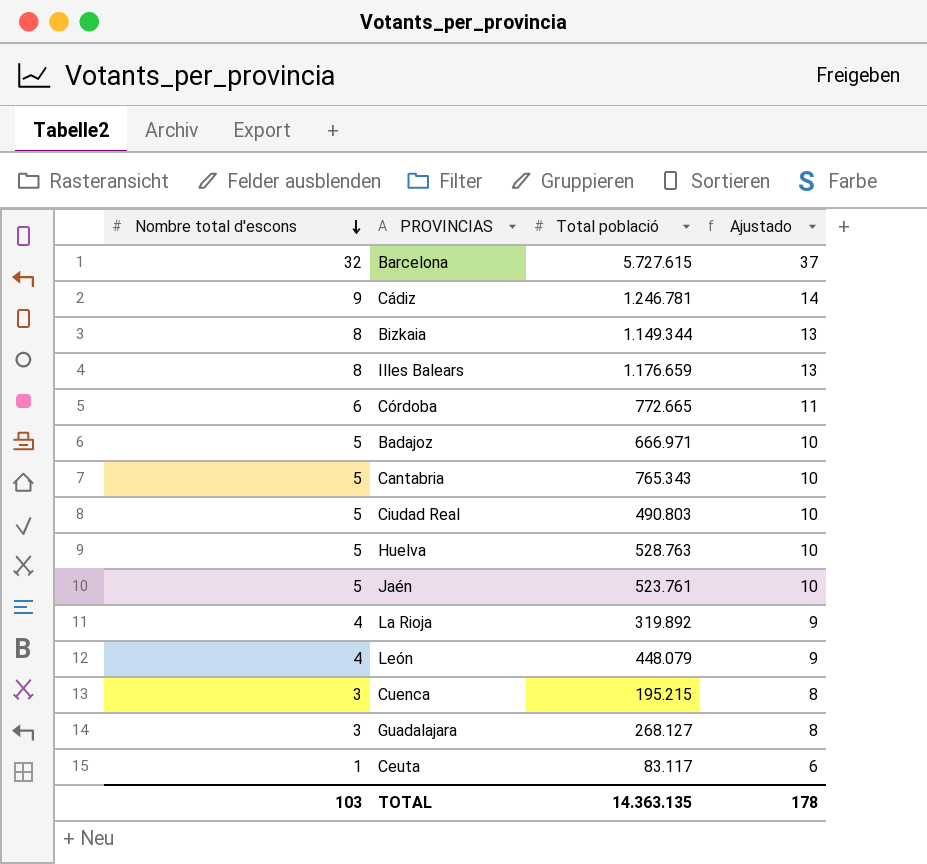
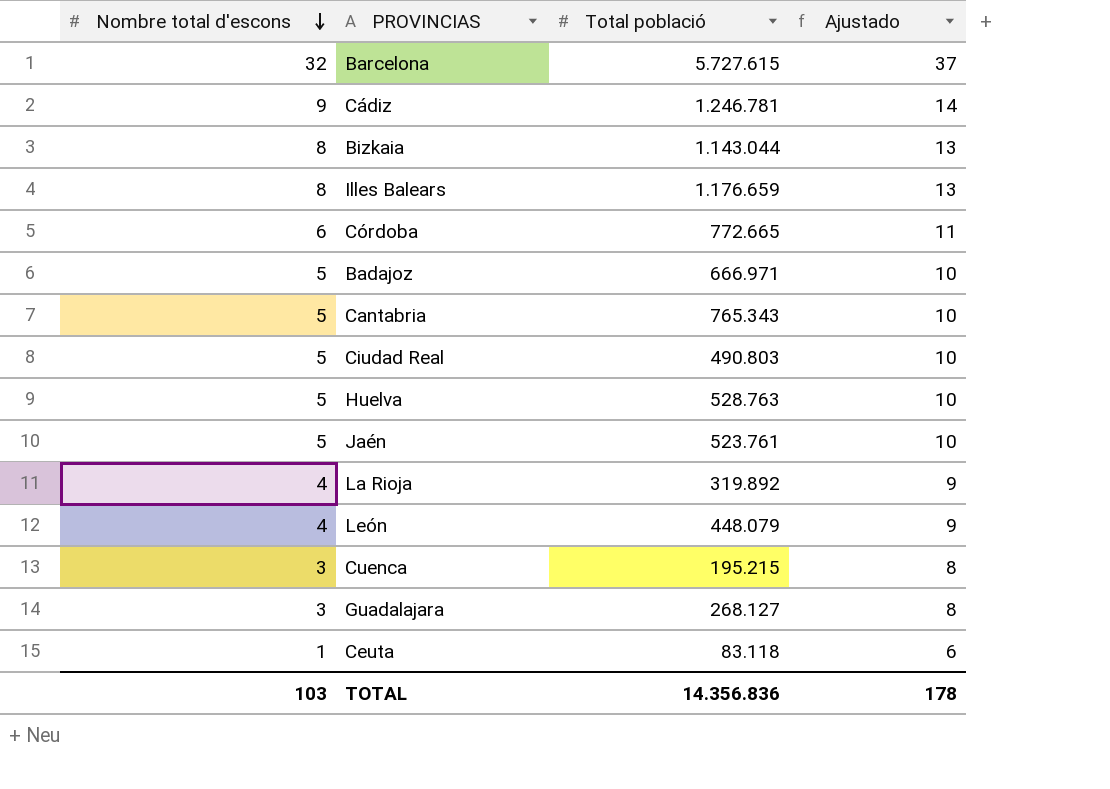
Bizkaia | Total població: 1.149.344 -> 1.143.044
Ceuta | Total població: 83.117 -> 83.118
TOTAL | Total població: 14.363.135 -> 14.356.836

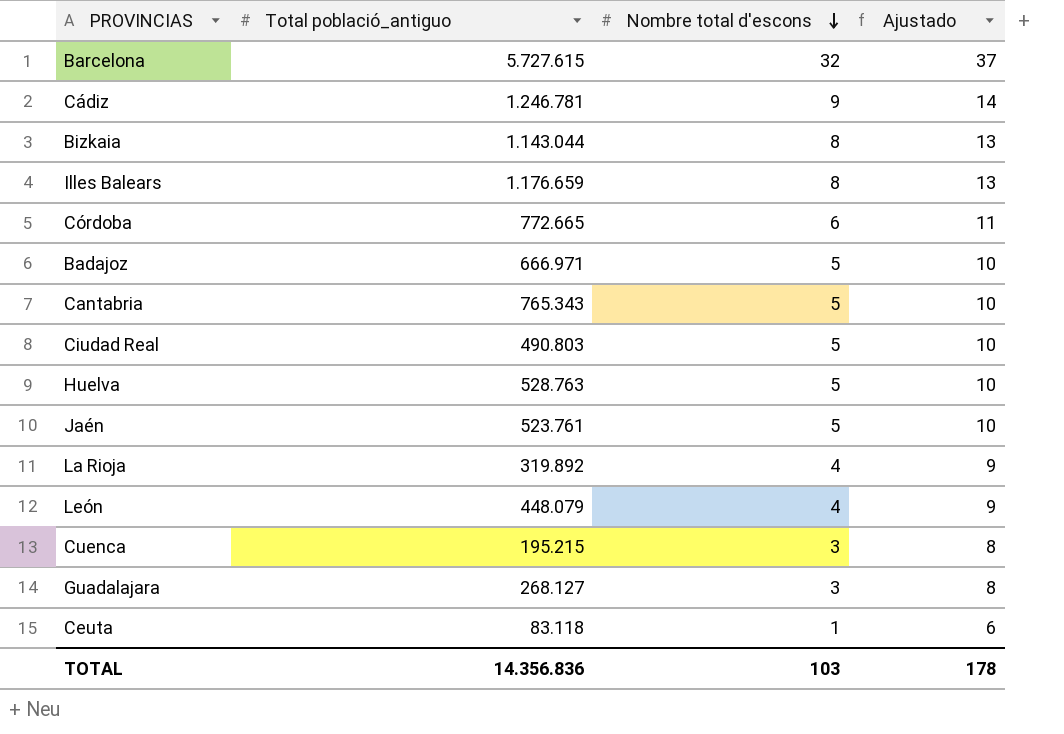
column name: Total població -> Total població_antiguo
column Nombre total d'escons | position: 1 -> 3

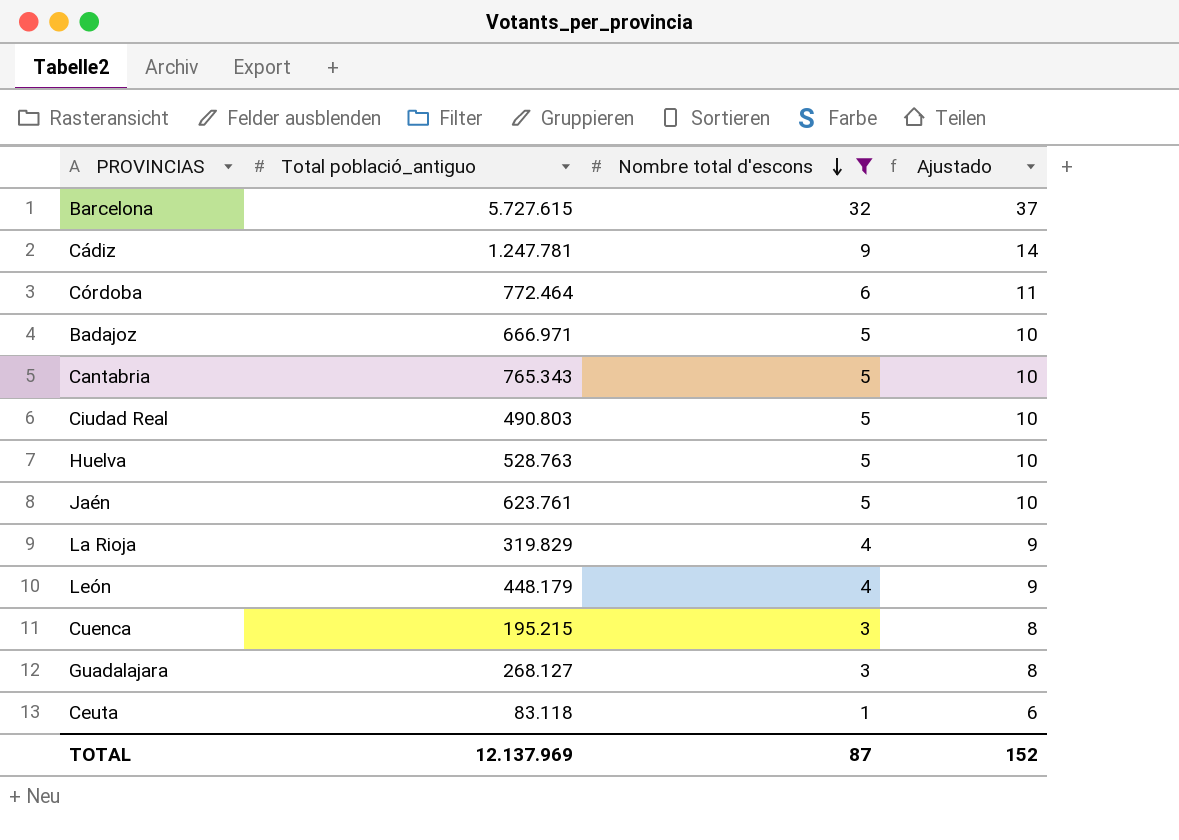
filter: none -> Nombre total d'escons != 8
Cádiz | Total població_antiguo: 1.246.781 -> 1.247.781
Córdoba | Total població_antiguo: 772.665 -> 772.464
Jaén | Total població_antiguo: 523.761 -> 623.761
La Rioja | Total població_antiguo: 319.892 -> 319.829
León | Total població_antiguo: 448.079 -> 448.179
TOTAL | Total població_antiguo: 14.356.836 -> 12.137.969
TOTAL | Nombre total d'escons: 103 -> 87
TOTAL | Ajustado: 178 -> 152

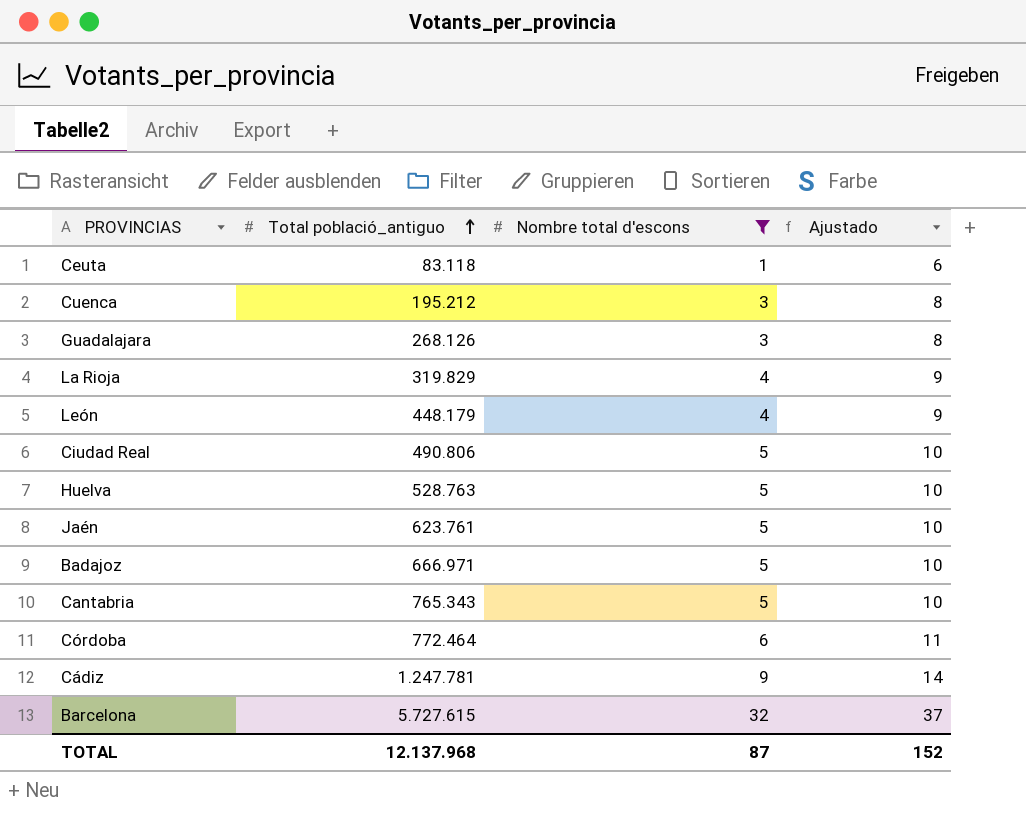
row order: Nombre total d'escons descending -> Total població_antiguo ascending
Cuenca | Total població_antiguo: 195.215 -> 195.212
Guadalajara | Total població_antiguo: 268.127 -> 268.126
Ciudad Real | Total població_antiguo: 490.803 -> 490.806
TOTAL | Total població_antiguo: 12.137.969 -> 12.137.968

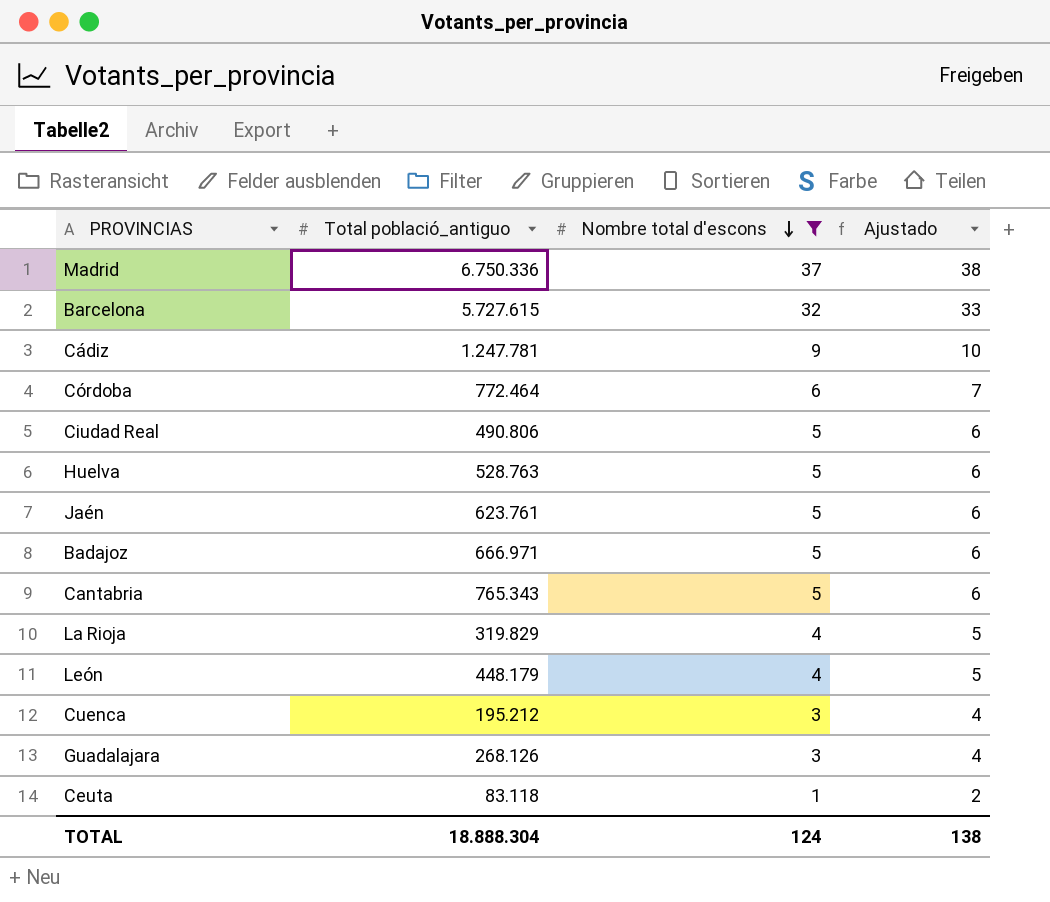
row order: Total població_antiguo ascending -> Nombre total d'escons descending
column Ajustado | formula: [Nombre total d'escons] + 5 -> [Nombre total d'escons] + 1
row Madrid: none -> 6.750.336 | 37 | 38
TOTAL | Total població_antiguo: 12.137.968 -> 18.888.304
TOTAL | Nombre total d'escons: 87 -> 124
TOTAL | Ajustado: 152 -> 138

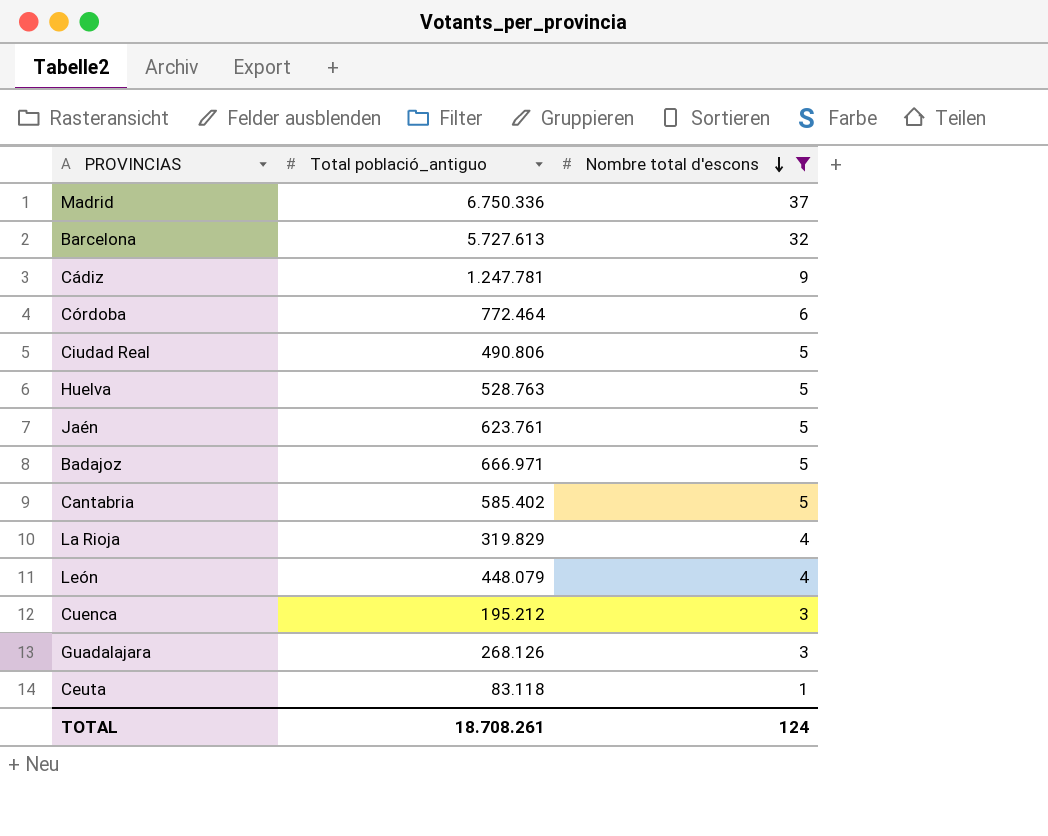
column Ajustado | formula: [Nombre total d'escons] + 1 -> none
Barcelona | Total població_antiguo: 5.727.615 -> 5.727.613
Cantabria | Total població_antiguo: 765.343 -> 585.402
León | Total població_antiguo: 448.179 -> 448.079
TOTAL | Total població_antiguo: 18.888.304 -> 18.708.261

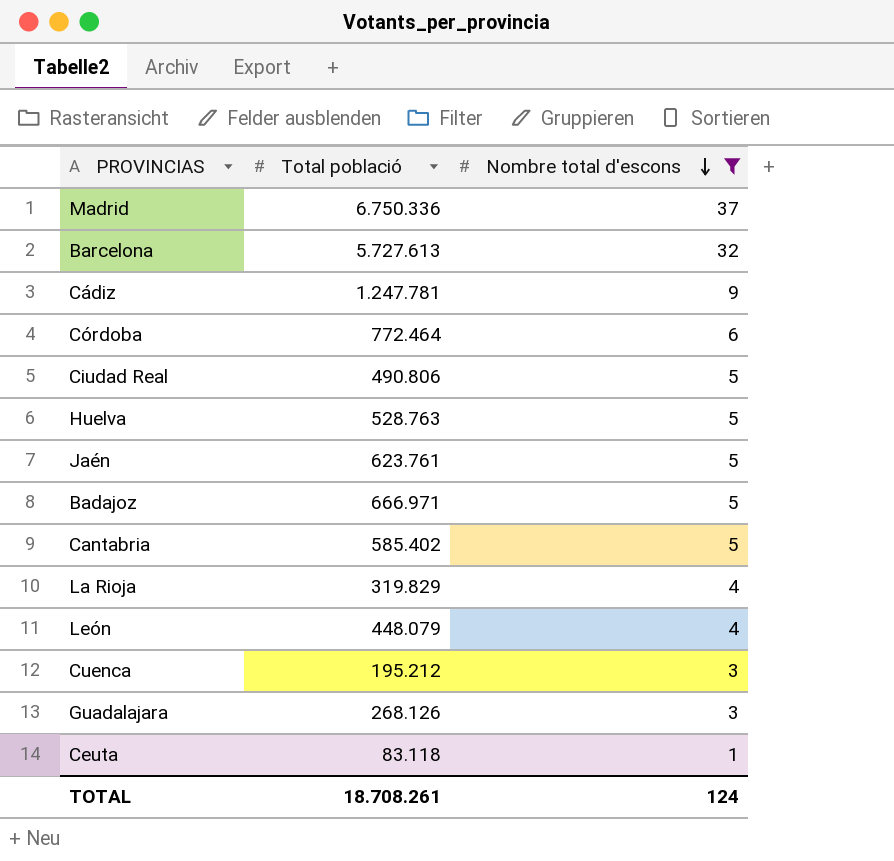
column name: Total població_antiguo -> Total població

